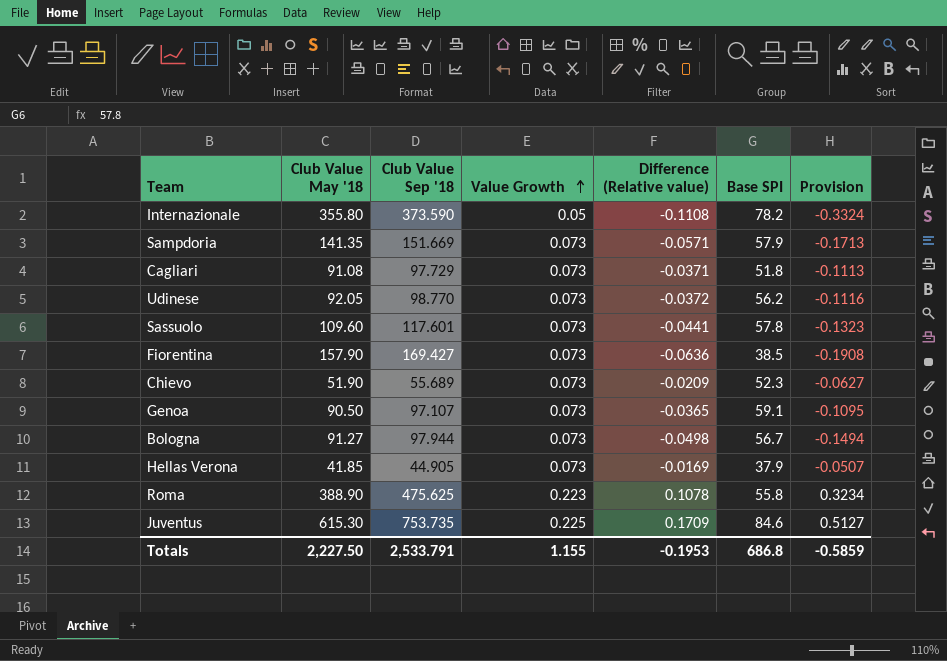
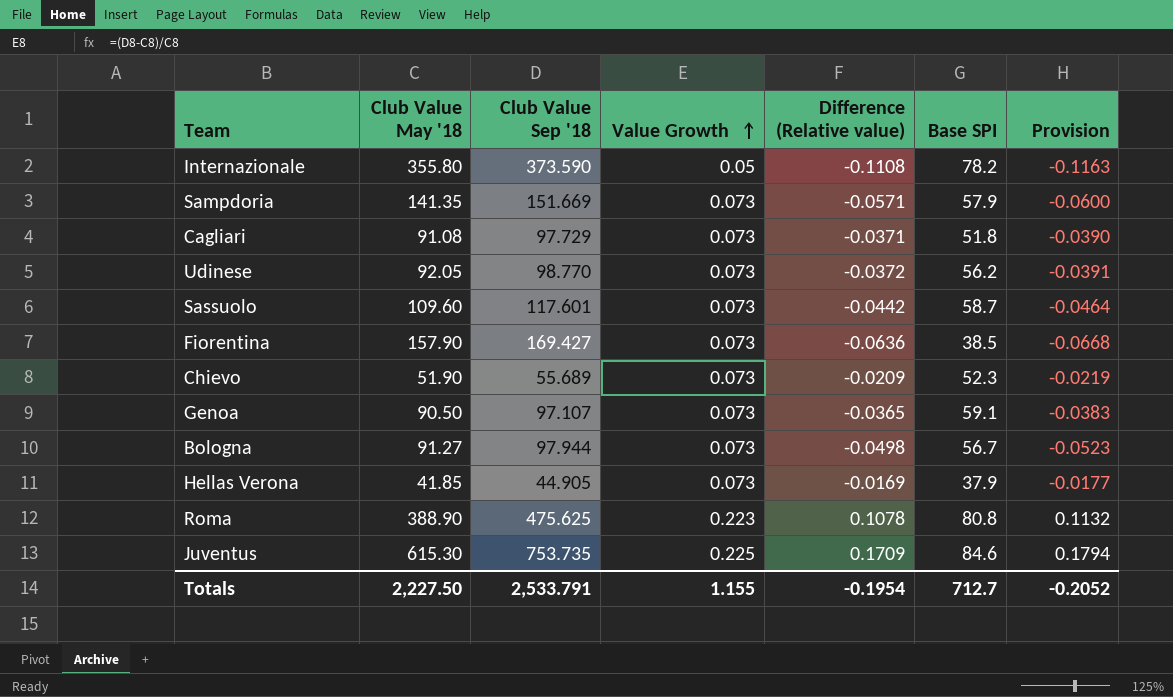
column Provision | formula: [Difference (Relative value)] * 3 -> [Difference (Relative value)] * 1.05
Sassuolo | Difference (Relative value): -0.0441 -> -0.0442
Sassuolo | Base SPI: 57.8 -> 58.7
Roma | Base SPI: 55.8 -> 80.8
Totals | Difference (Relative value): -0.1953 -> -0.1954
Totals | Base SPI: 686.8 -> 712.7
Totals | Provision: -0.5859 -> -0.2052

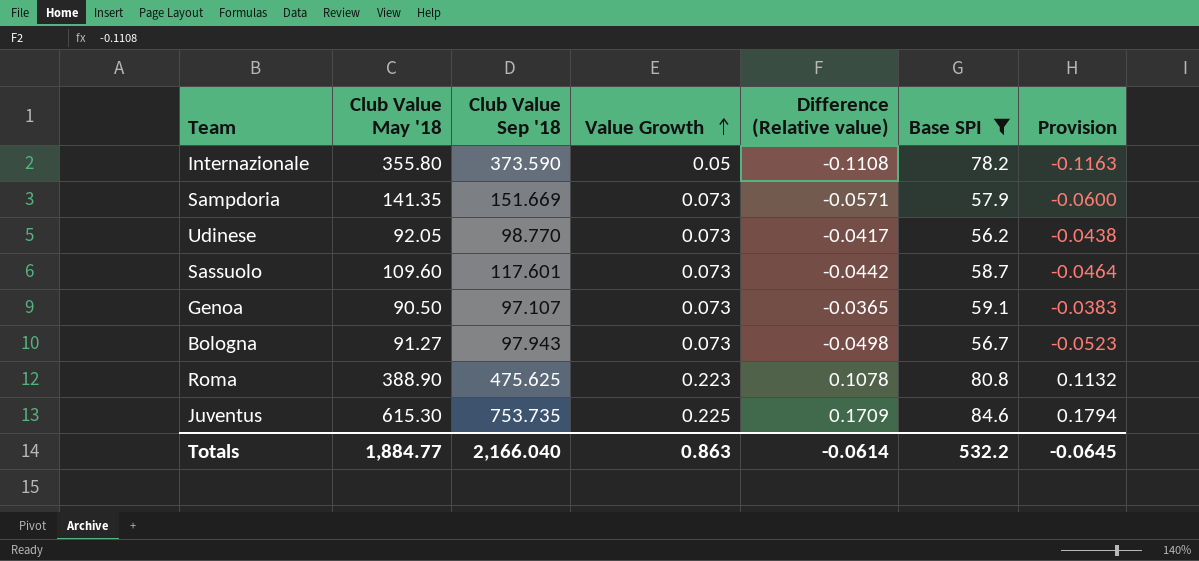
filter: none -> Base SPI >= 56.2
Udinese | Difference (Relative value): -0.0372 -> -0.0417
Udinese | Provision: -0.0391 -> -0.0438
Bologna | Club Value Sep '18: 97.944 -> 97.943
Totals | Club Value May '18: 2,227.50 -> 1,884.77
Totals | Club Value Sep '18: 2,533.791 -> 2,166.040
Totals | Value Growth: 1.155 -> 0.863
Totals | Difference (Relative value): -0.1954 -> -0.0614
Totals | Base SPI: 712.7 -> 532.2
Totals | Provision: -0.2052 -> -0.0645

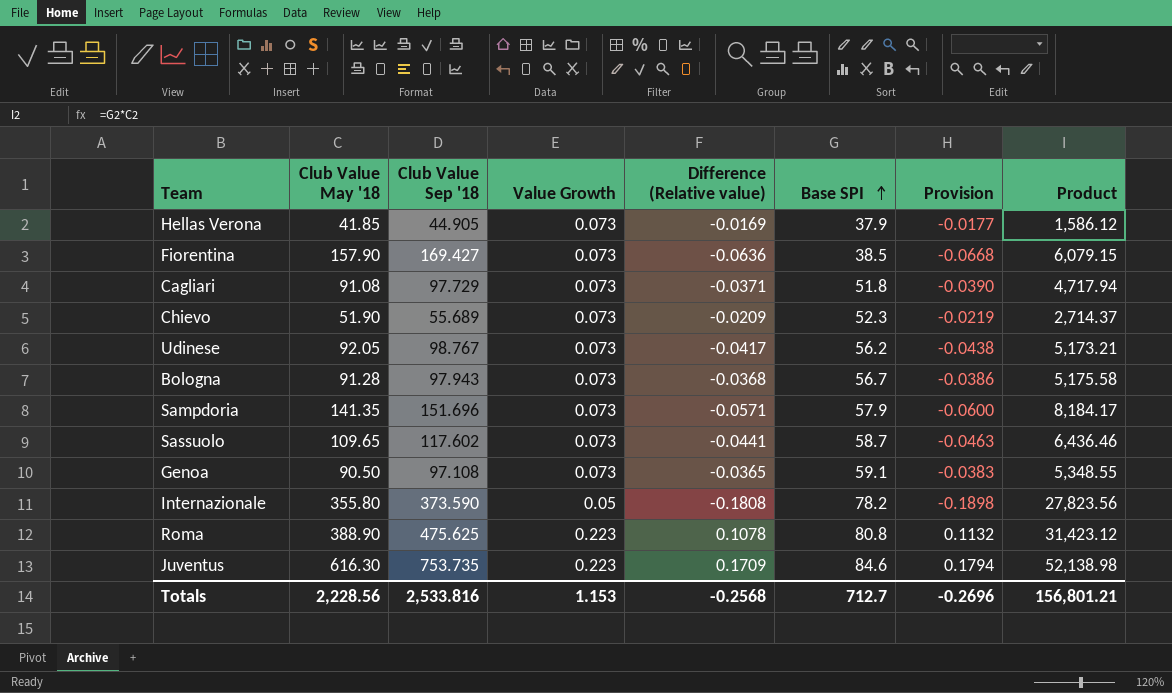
filter: Base SPI >= 56.2 -> none
row order: Value Growth ascending -> Base SPI ascending
column Product | formula: none -> [Club Value May '18] * [Base SPI]
Udinese | Club Value Sep '18: 98.770 -> 98.767
Bologna | Club Value May '18: 91.27 -> 91.28
Bologna | Difference (Relative value): -0.0498 -> -0.0368
Bologna | Provision: -0.0523 -> -0.0386
Sampdoria | Club Value Sep '18: 151.669 -> 151.696
Sassuolo | Club Value May '18: 109.60 -> 109.65
Sassuolo | Club Value Sep '18: 117.601 -> 117.602
Sassuolo | Difference (Relative value): -0.0442 -> -0.0441
Sassuolo | Provision: -0.0464 -> -0.0463
Genoa | Club Value Sep '18: 97.107 -> 97.108
Internazionale | Difference (Relative value): -0.1108 -> -0.1808
Internazionale | Provision: -0.1163 -> -0.1898
Juventus | Club Value May '18: 615.30 -> 616.30
Juventus | Value Growth: 0.225 -> 0.223
Totals | Club Value May '18: 1,884.77 -> 2,228.56
Totals | Club Value Sep '18: 2,166.040 -> 2,533.816
Totals | Value Growth: 0.863 -> 1.153
Totals | Difference (Relative value): -0.0614 -> -0.2568
Totals | Base SPI: 532.2 -> 712.7
Totals | Provision: -0.0645 -> -0.2696

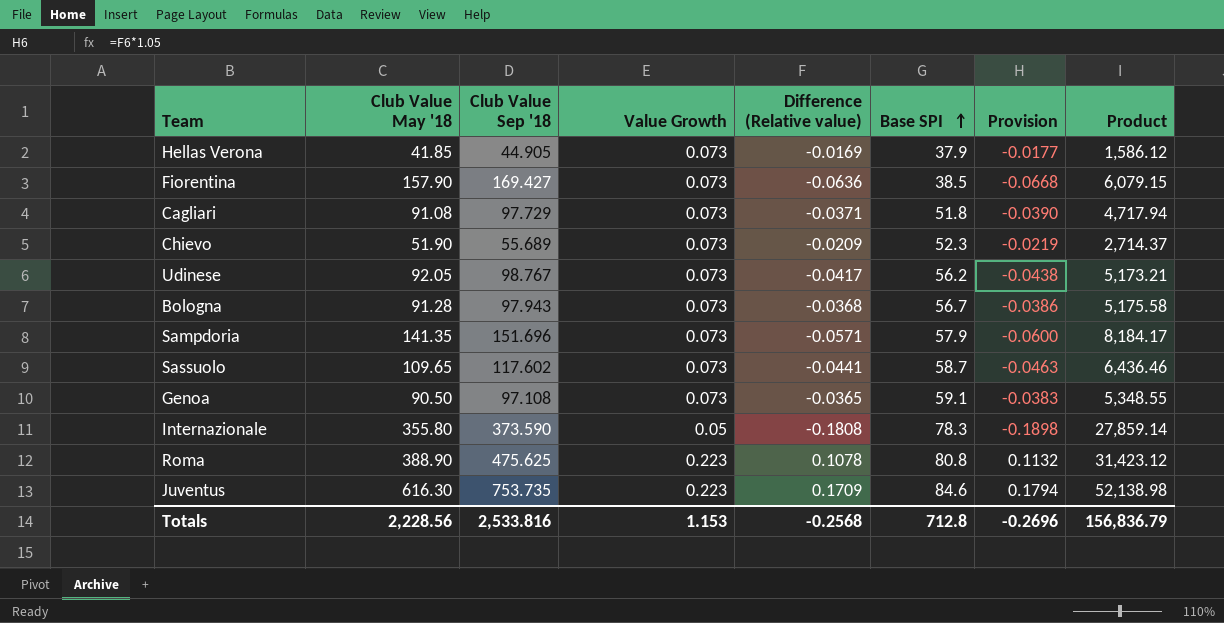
Internazionale | Base SPI: 78.2 -> 78.3
Internazionale | Product: 27,823.56 -> 27,859.14
Totals | Base SPI: 712.7 -> 712.8
Totals | Product: 156,801.21 -> 156,836.79

